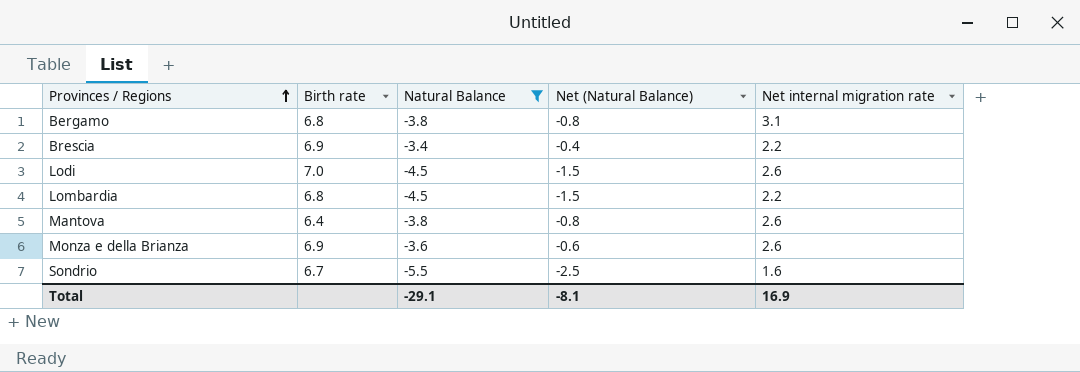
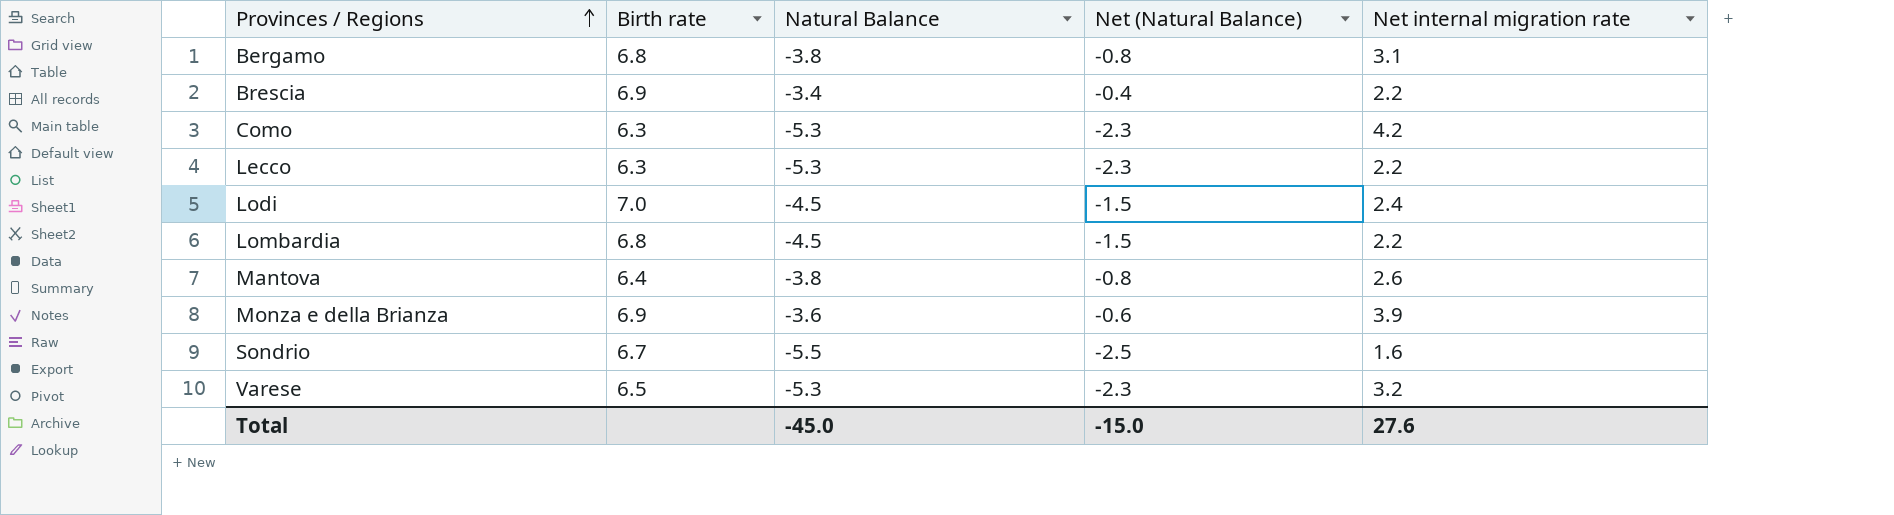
filter: Natural Balance != -5.3 -> none
Lodi | Net internal migration rate: 2.6 -> 2.4
Monza e della Brianza | Net internal migration rate: 2.6 -> 3.9
Total | Natural Balance: -29.1 -> -45.0
Total | Net (Natural Balance): -8.1 -> -15.0
Total | Net internal migration rate: 16.9 -> 27.6

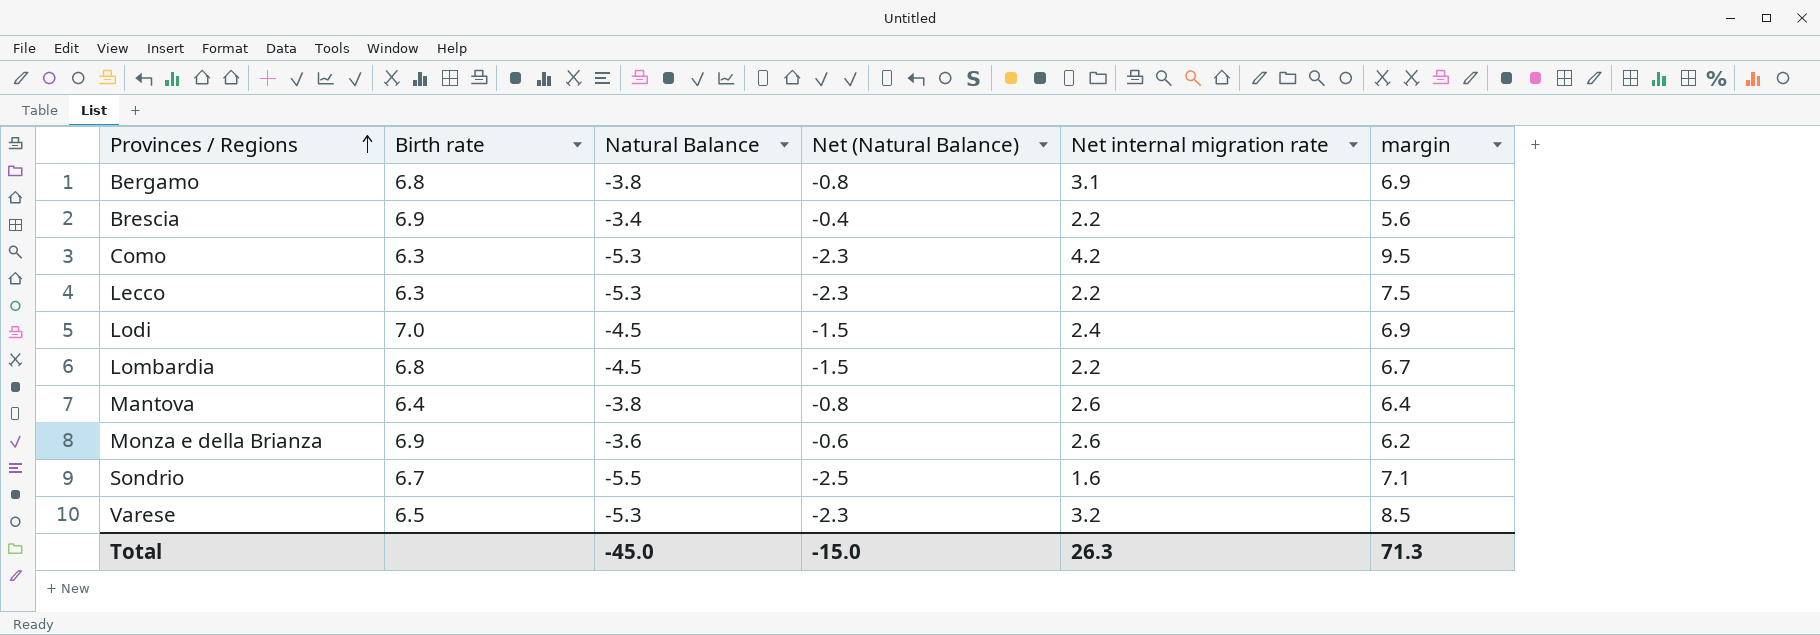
column margin | formula: none -> [Net internal migration rate] - [Natural Balance]
Monza e della Brianza | Net internal migration rate: 3.9 -> 2.6
Total | Net internal migration rate: 27.6 -> 26.3

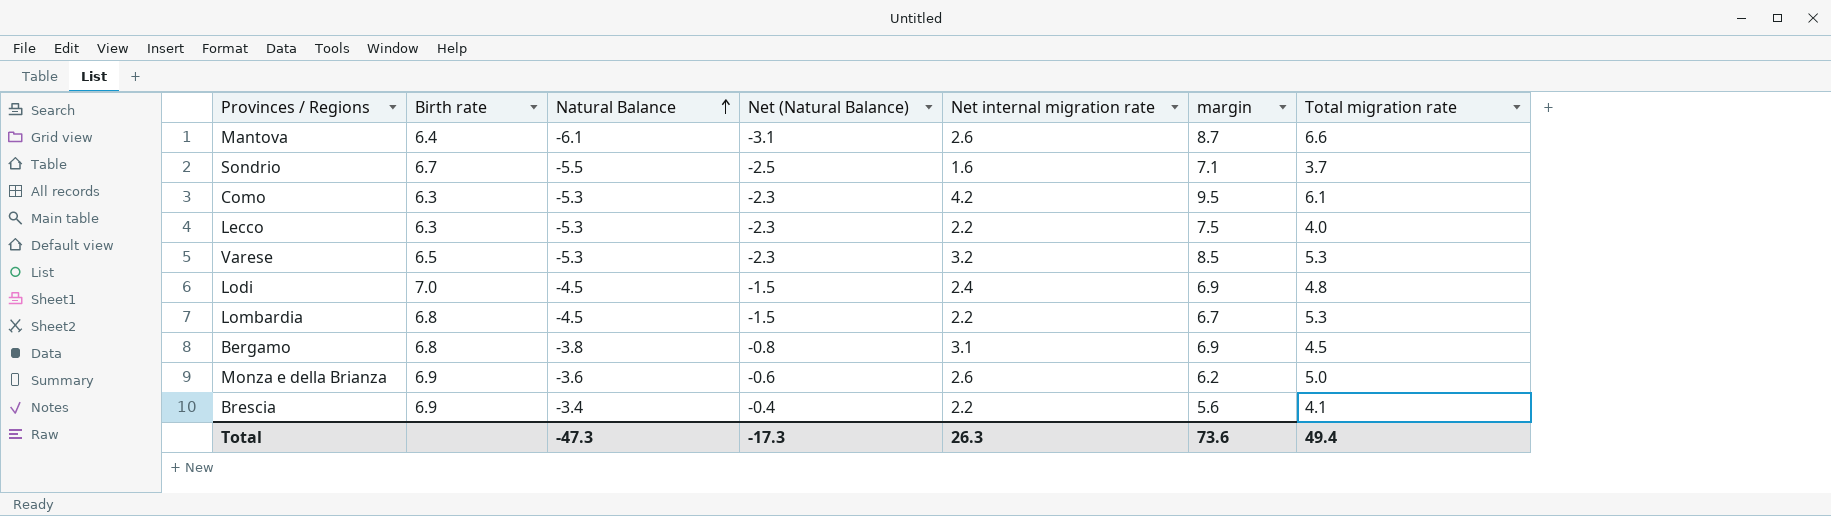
row order: Provinces / Regions ascending -> Natural Balance ascending
column Total migration rate | position: none -> 7
Mantova | Natural Balance: -3.8 -> -6.1
Mantova | Net (Natural Balance): -0.8 -> -3.1
Mantova | margin: 6.4 -> 8.7
Total | Natural Balance: -45.0 -> -47.3
Total | Net (Natural Balance): -15.0 -> -17.3
Total | margin: 71.3 -> 73.6

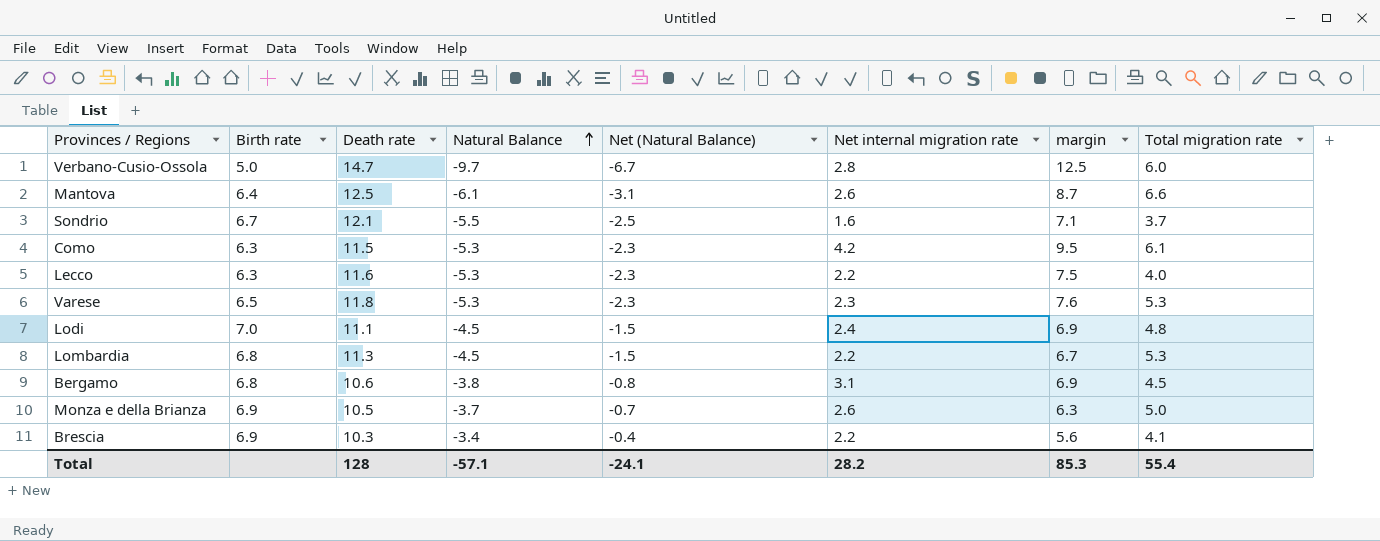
column Death rate | position: none -> 3
row Verbano-Cusio-Ossola: none -> 5.0 | 14.7 | -9.7 | -6.7 | 2.8 | 12.5 | 6.0
Varese | Net internal migration rate: 3.2 -> 2.3
Varese | margin: 8.5 -> 7.6
Monza e della Brianza | Natural Balance: -3.6 -> -3.7
Monza e della Brianza | Net (Natural Balance): -0.6 -> -0.7
Monza e della Brianza | margin: 6.2 -> 6.3
Total | Natural Balance: -47.3 -> -57.1
Total | Net (Natural Balance): -17.3 -> -24.1
Total | Net internal migration rate: 26.3 -> 28.2
Total | margin: 73.6 -> 85.3
Total | Total migration rate: 49.4 -> 55.4

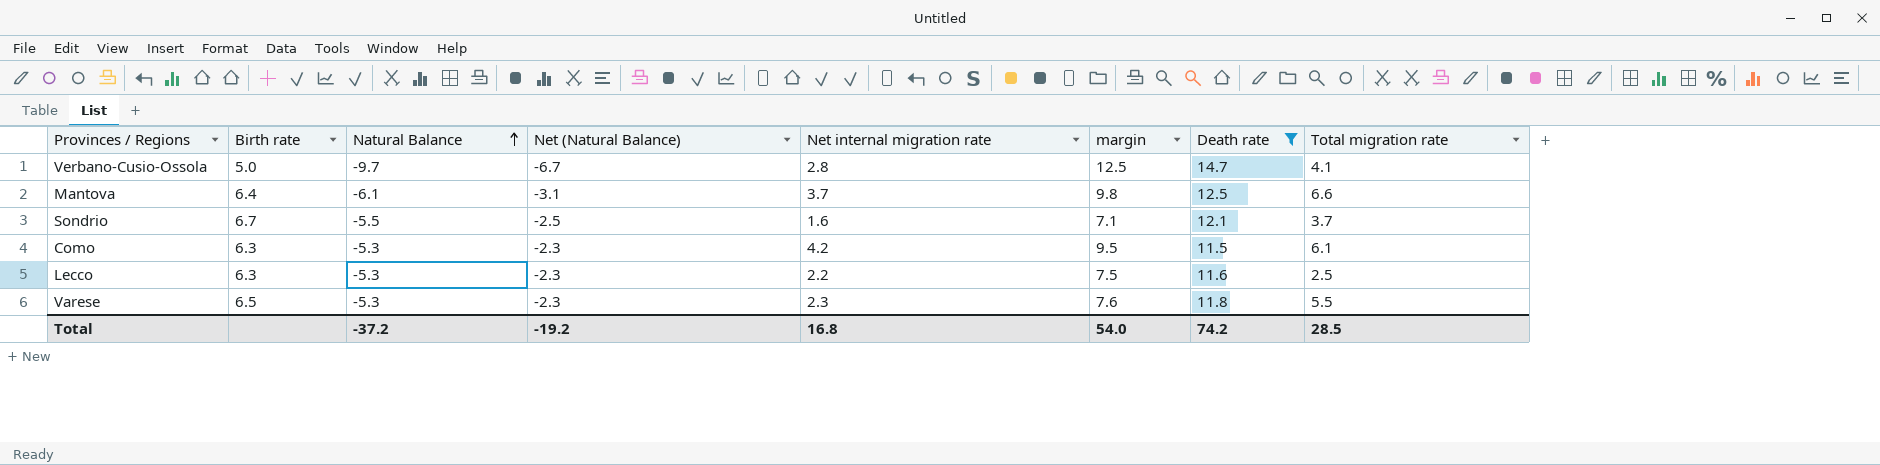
filter: none -> Death rate >= 11.5
column Death rate | position: 3 -> 7
Verbano-Cusio-Ossola | Total migration rate: 6.0 -> 4.1
Mantova | Net internal migration rate: 2.6 -> 3.7
Mantova | margin: 8.7 -> 9.8
Lecco | Total migration rate: 4.0 -> 2.5
Varese | Total migration rate: 5.3 -> 5.5
Total | Natural Balance: -57.1 -> -37.2
Total | Net (Natural Balance): -24.1 -> -19.2
Total | Net internal migration rate: 28.2 -> 16.8
Total | margin: 85.3 -> 54.0
Total | Death rate: 128 -> 74.2
Total | Total migration rate: 55.4 -> 28.5

